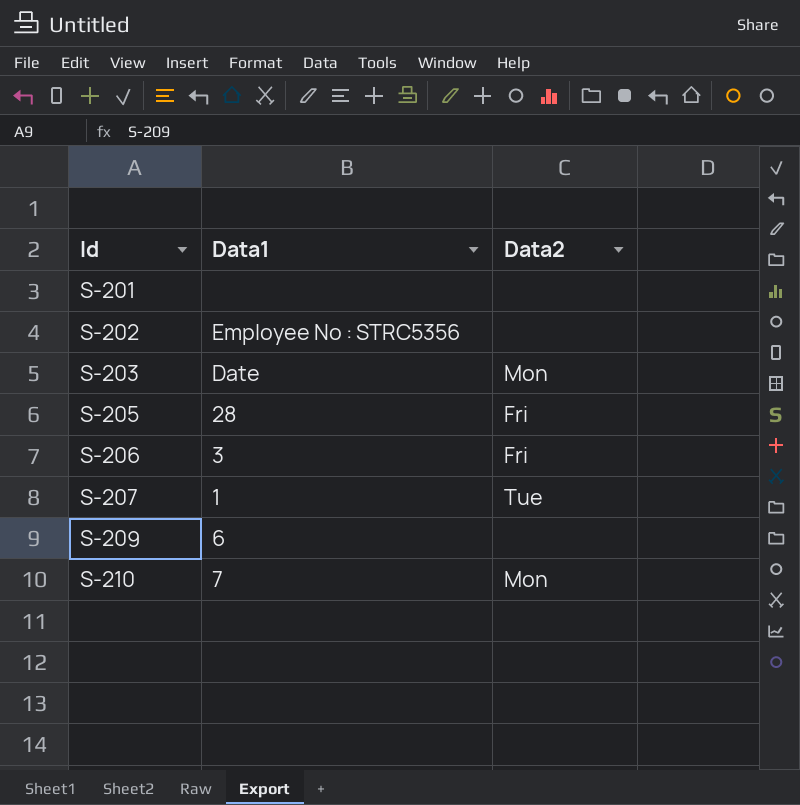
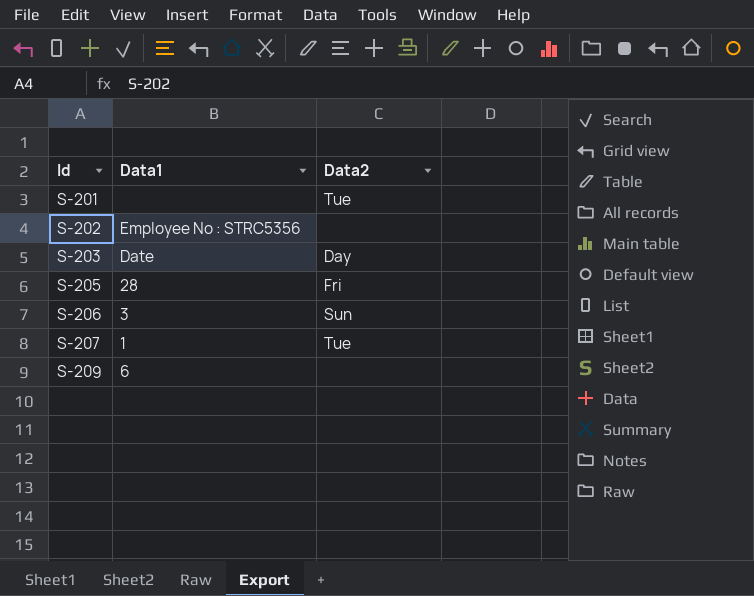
row S-210: 7 | Mon -> none
S-201 | Data2: none -> Tue
S-203 | Data2: Mon -> Day
S-206 | Data2: Fri -> Sun

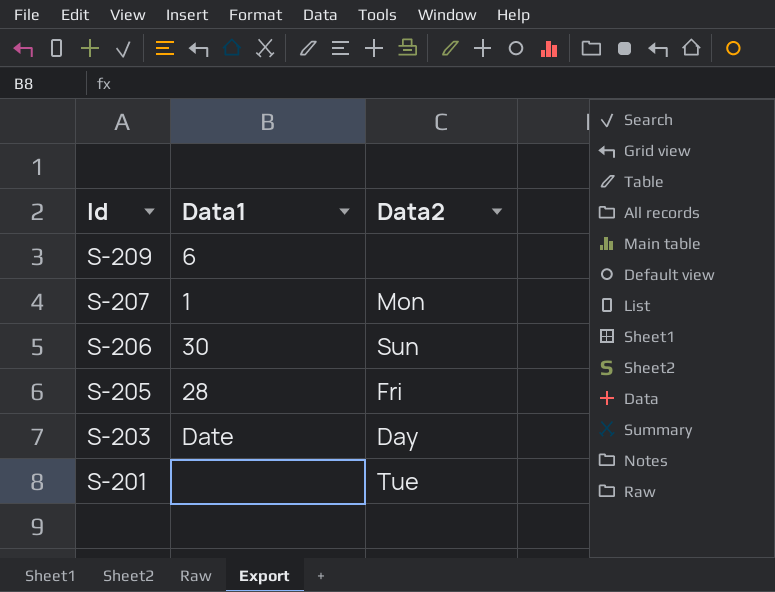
row order: Id ascending -> Id descending
row S-202: Employee No : STRC5356 | none -> none
S-207 | Data2: Tue -> Mon
S-206 | Data1: 3 -> 30

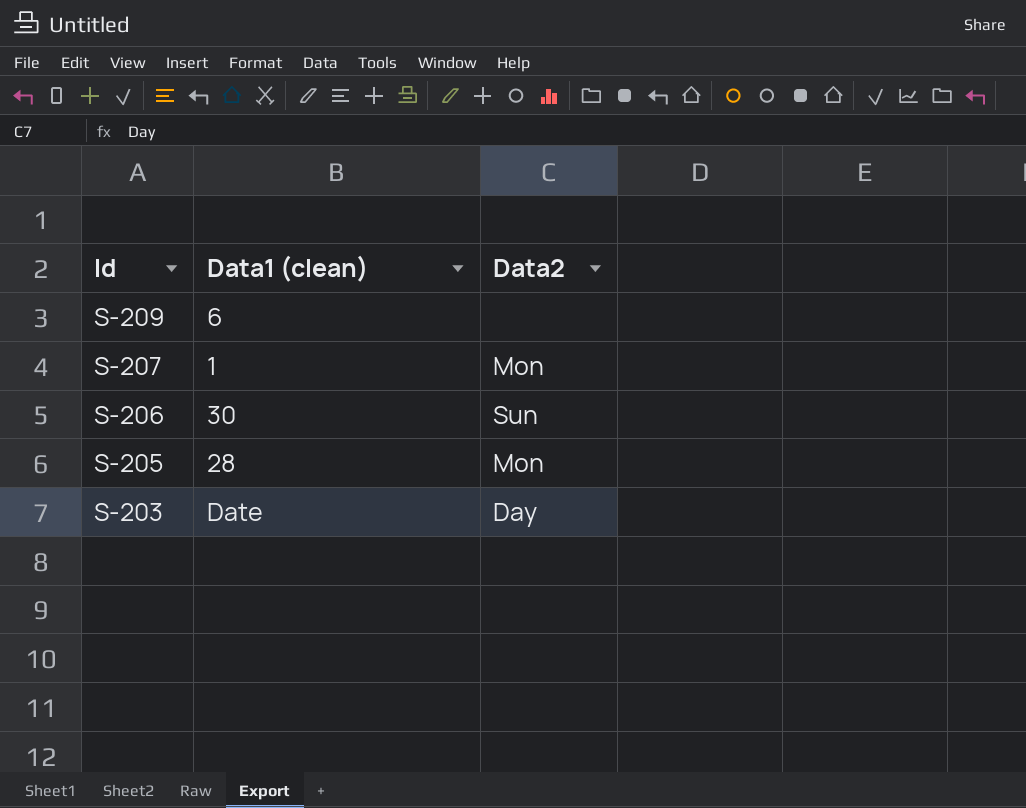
column name: Data1 -> Data1 (clean)
row S-201: none | Tue -> none
S-205 | Data2: Fri -> Mon

